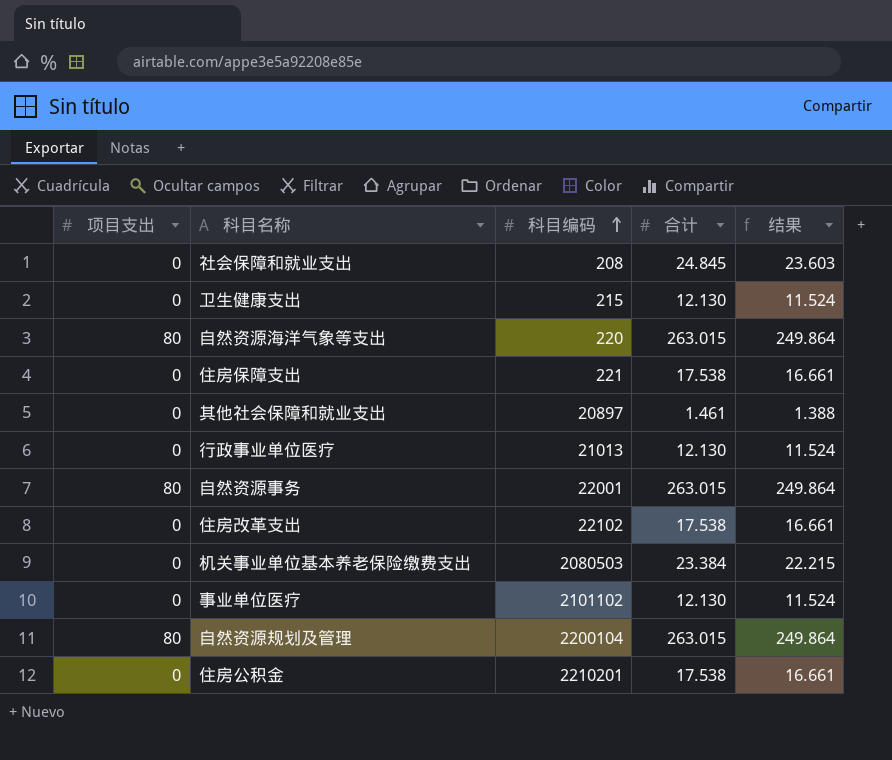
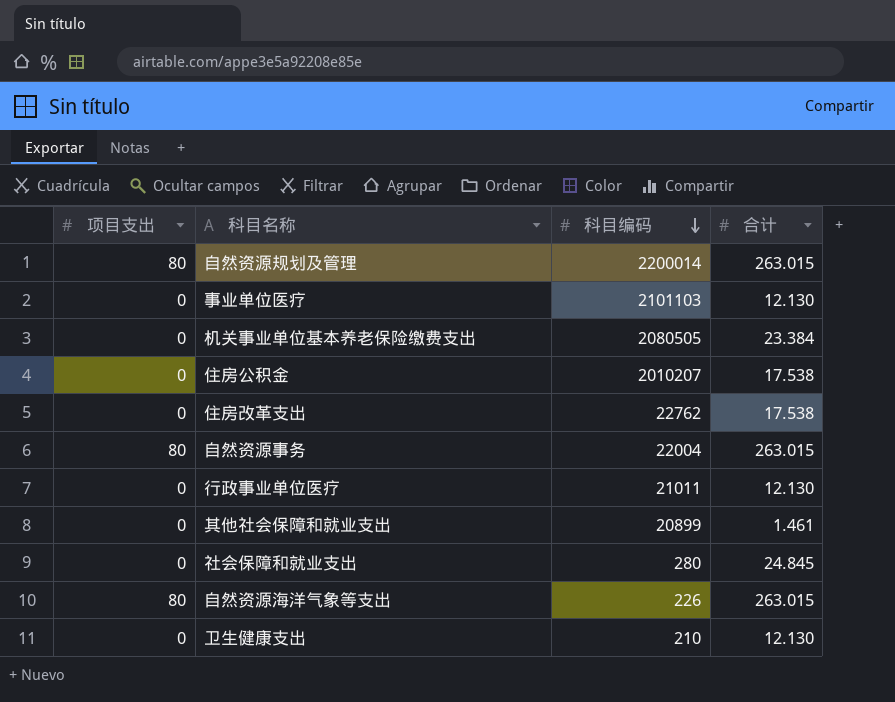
row order: 科目编码 ascending -> 科目编码 descending
column 结果 | formula: [合计] * 0.95 -> none
row 住房保障支出: 0 | 221 | 17.538 | 16.661 -> none
自然资源规划及管理 | 科目编码: 2200104 -> 2200014
事业单位医疗 | 科目编码: 2101102 -> 2101103
机关事业单位基本养老保险缴费支出 | 科目编码: 2080503 -> 2080505
住房公积金 | 科目编码: 2210201 -> 2010207
住房改革支出 | 科目编码: 22102 -> 22762
自然资源事务 | 科目编码: 22001 -> 22004
行政事业单位医疗 | 科目编码: 21013 -> 21011
其他社会保障和就业支出 | 科目编码: 20897 -> 20899
社会保障和就业支出 | 科目编码: 208 -> 280
自然资源海洋气象等支出 | 科目编码: 220 -> 226
卫生健康支出 | 科目编码: 215 -> 210

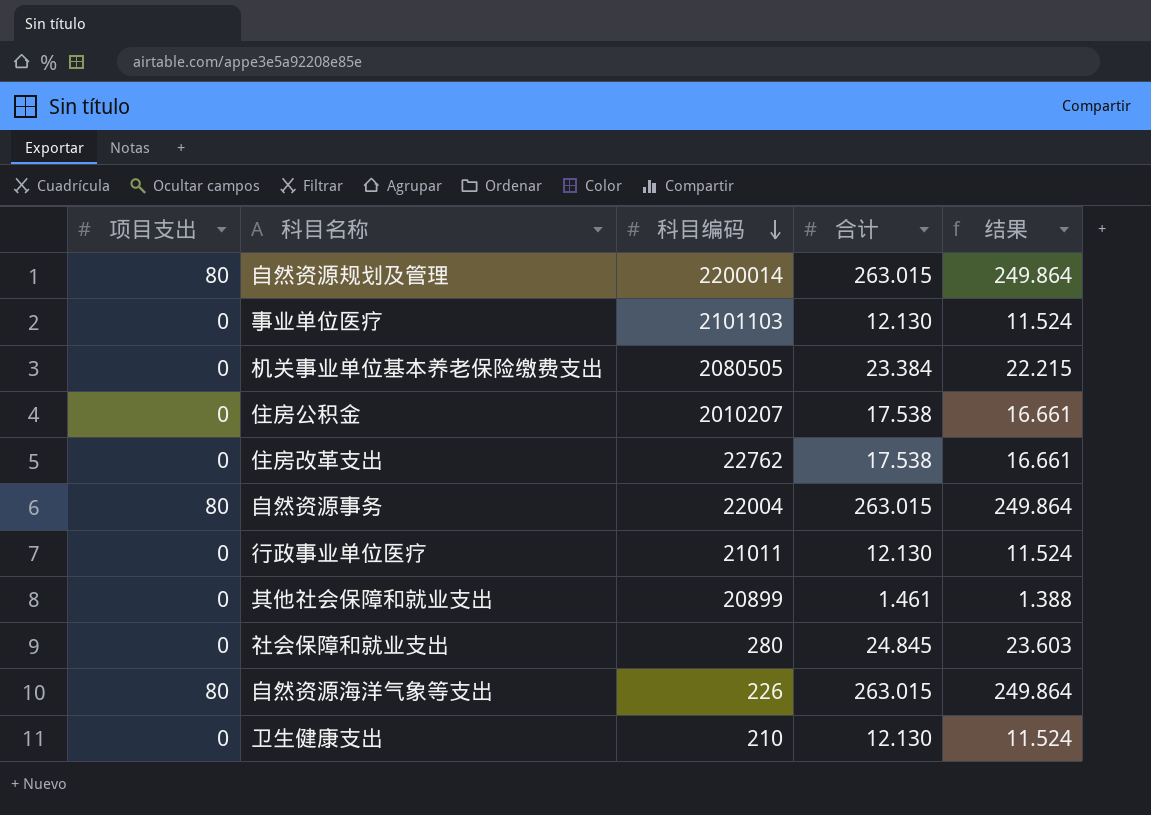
column 结果 | formula: none -> [合计] * 0.95

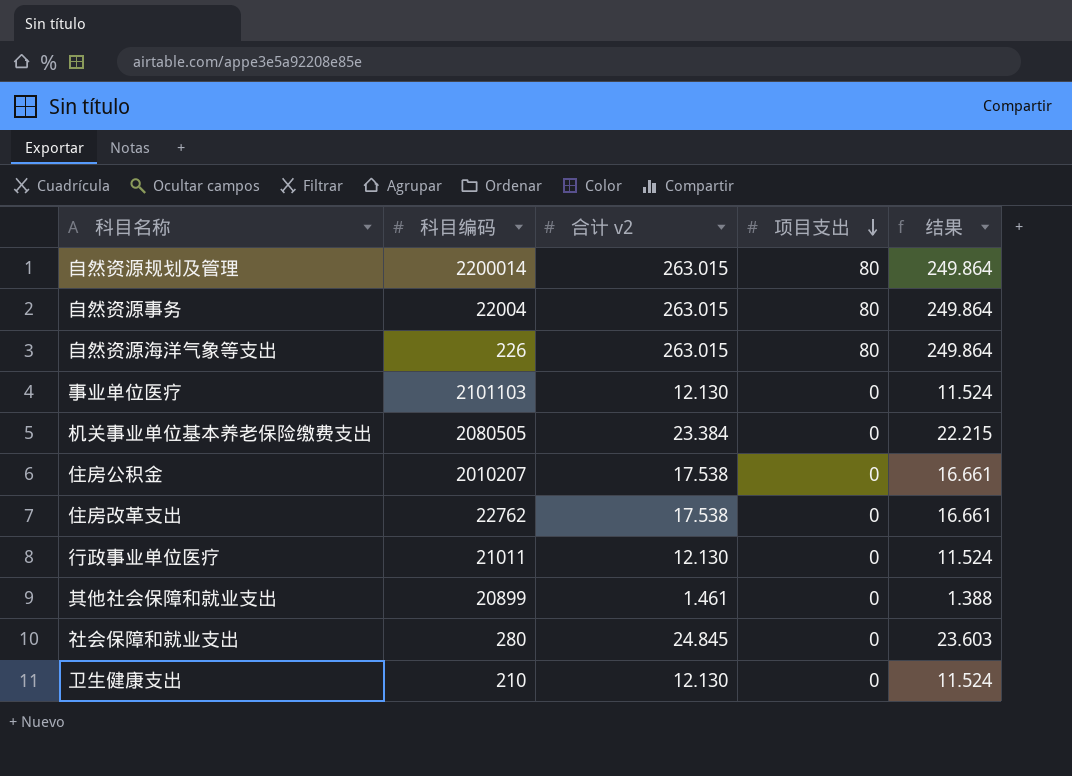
row order: 科目编码 descending -> 项目支出 descending
column name: 合计 -> 合计 v2
column 项目支出 | position: 1 -> 4

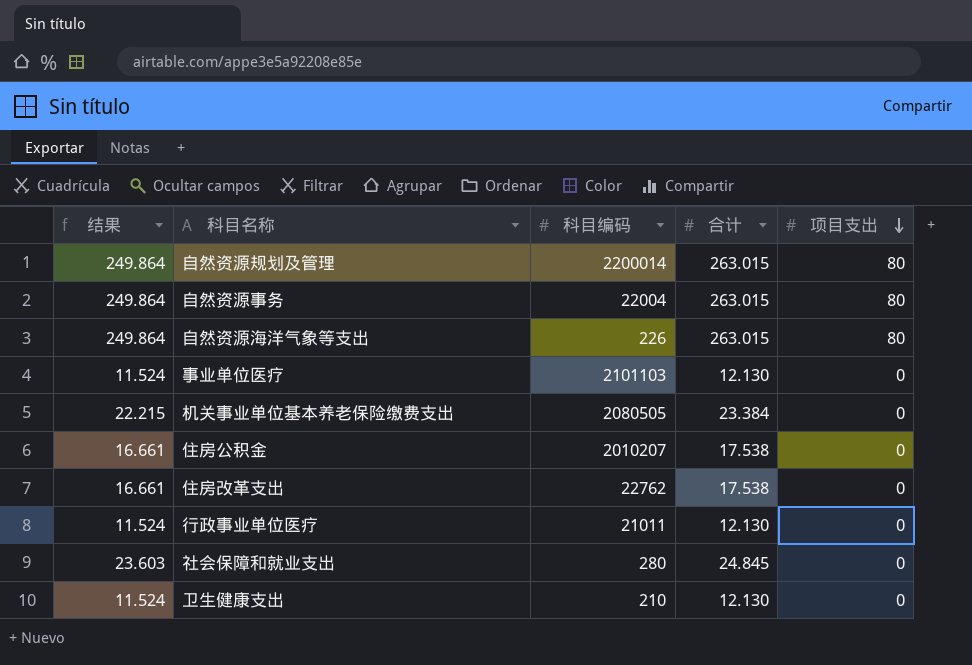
column 结果 | position: 5 -> 1
column name: 合计 v2 -> 合计
row 其他社会保障和就业支出: 20899 | 1.461 | 0 | 1.388 -> none

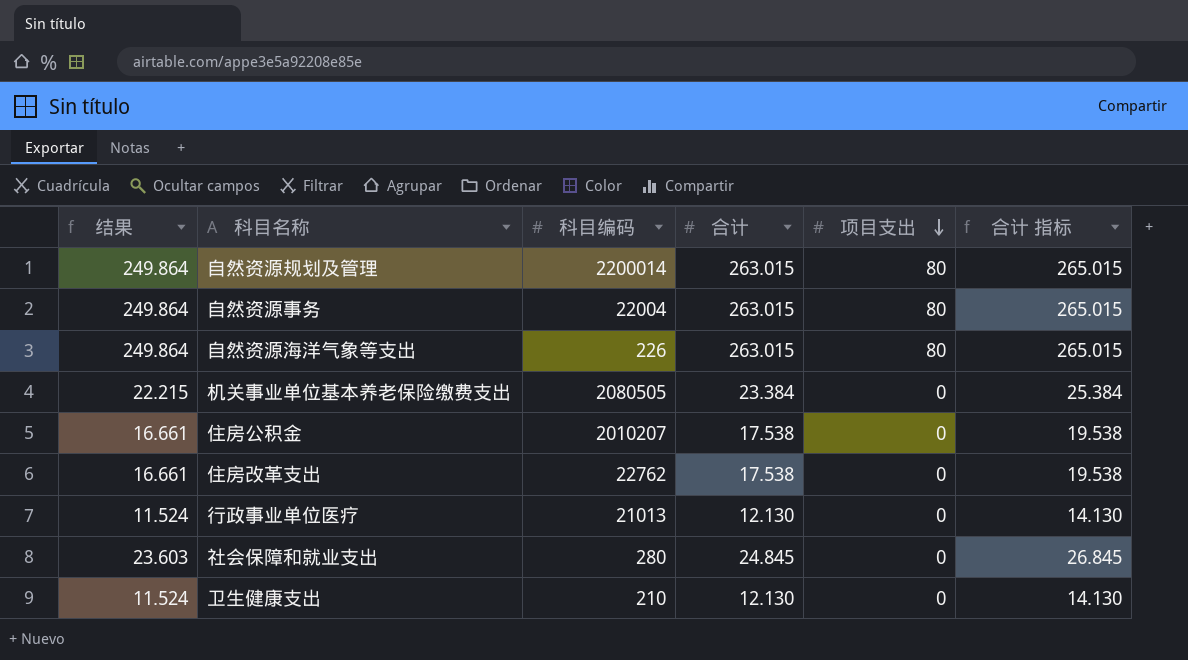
column 合计 指标 | formula: none -> [合计] + 2
row 事业单位医疗: 11.524 | 2101103 | 12.130 | 0 -> none
行政事业单位医疗 | 科目编码: 21011 -> 21013

